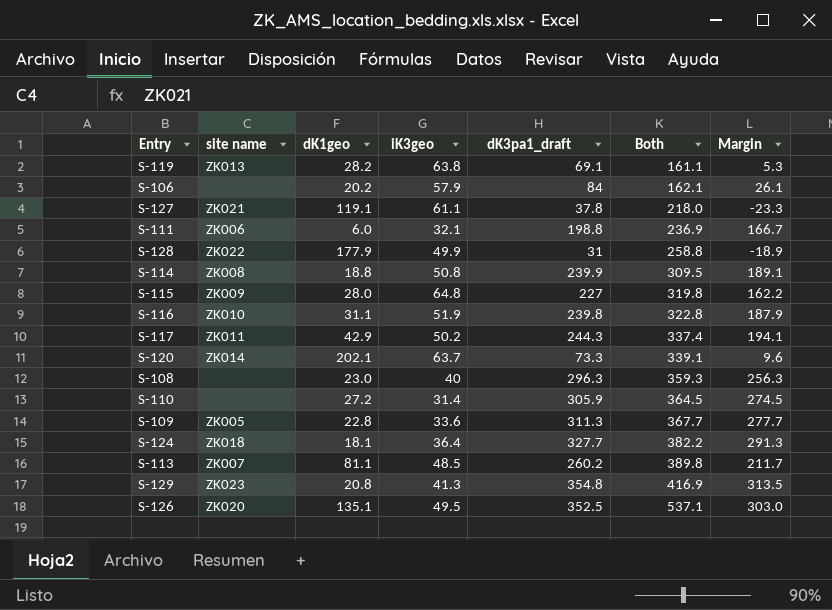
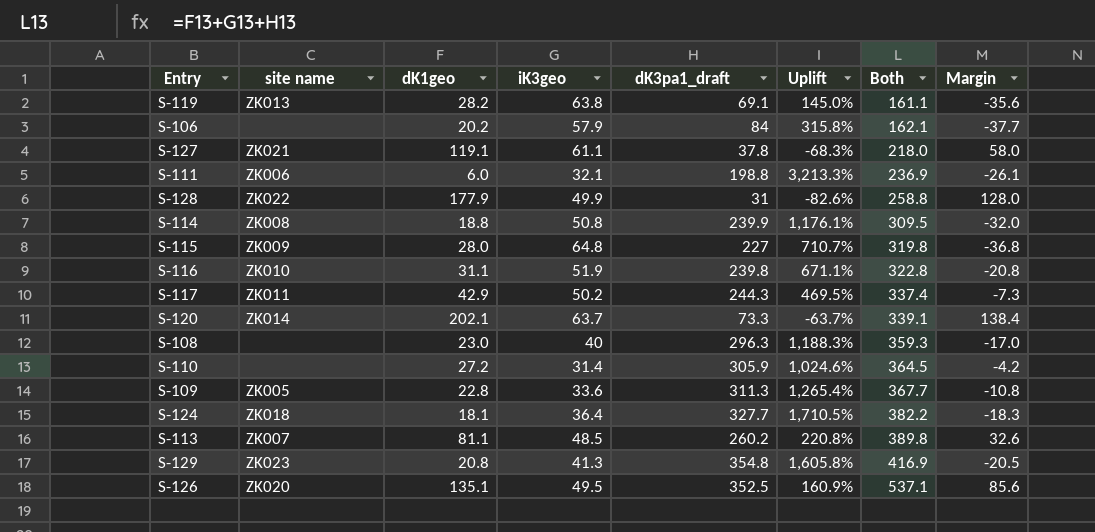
column Uplift | formula: none -> ([dK3pa1_draft] - [dK1geo]) / [dK1geo]
column Margin | formula: [dK3pa1_draft] - [iK3geo] -> [dK1geo] - [iK3geo]

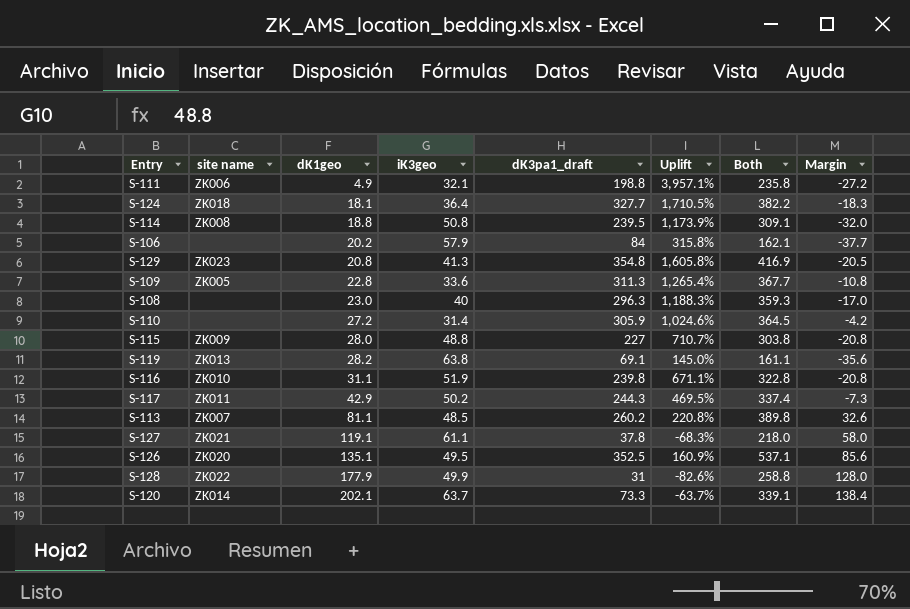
row order: Both ascending -> dK1geo ascending
S-111 | dK1geo: 6.0 -> 4.9
S-111 | Uplift: 3,213.3% -> 3,957.1%
S-111 | Both: 236.9 -> 235.8
S-111 | Margin: -26.1 -> -27.2
S-114 | dK3pa1_draft: 239.9 -> 239.5
S-114 | Uplift: 1,176.1% -> 1,173.9%
S-114 | Both: 309.5 -> 309.1
S-115 | iK3geo: 64.8 -> 48.8
S-115 | Both: 319.8 -> 303.8
S-115 | Margin: -36.8 -> -20.8

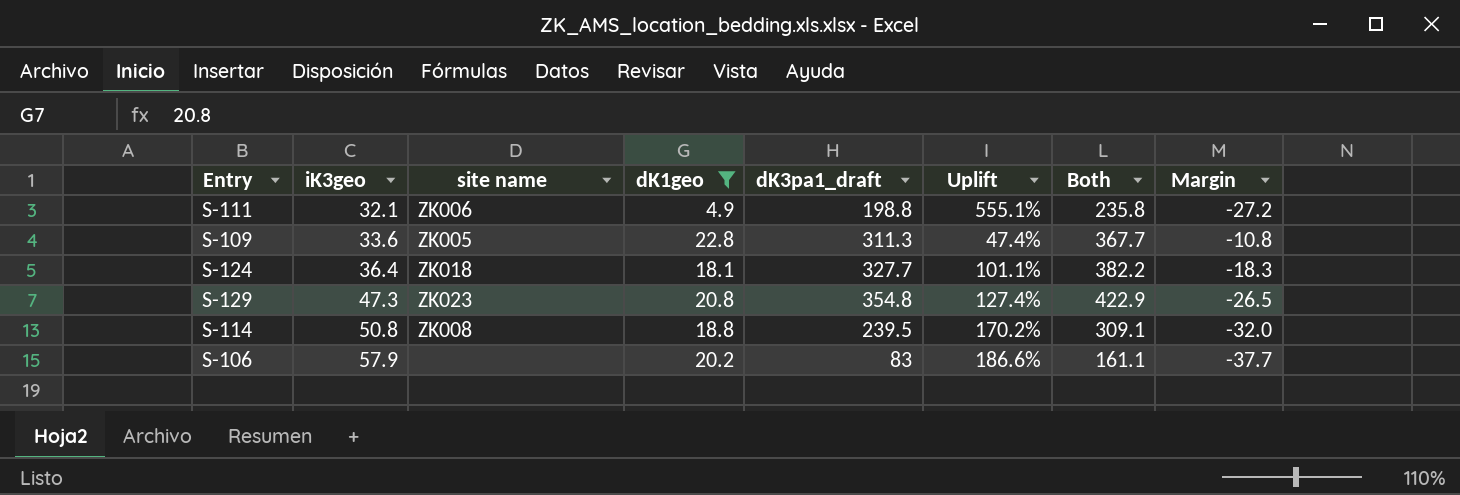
filter: none -> dK1geo <= 22.8
row order: dK1geo ascending -> iK3geo ascending
column iK3geo | position: 4 -> 2
column Uplift | formula: ([dK3pa1_draft] - [dK1geo]) / [dK1geo] -> ([iK3geo] - [dK1geo]) / [dK1geo]
S-129 | iK3geo: 41.3 -> 47.3
S-129 | Both: 416.9 -> 422.9
S-129 | Margin: -20.5 -> -26.5
S-106 | dK3pa1_draft: 84 -> 83
S-106 | Both: 162.1 -> 161.1

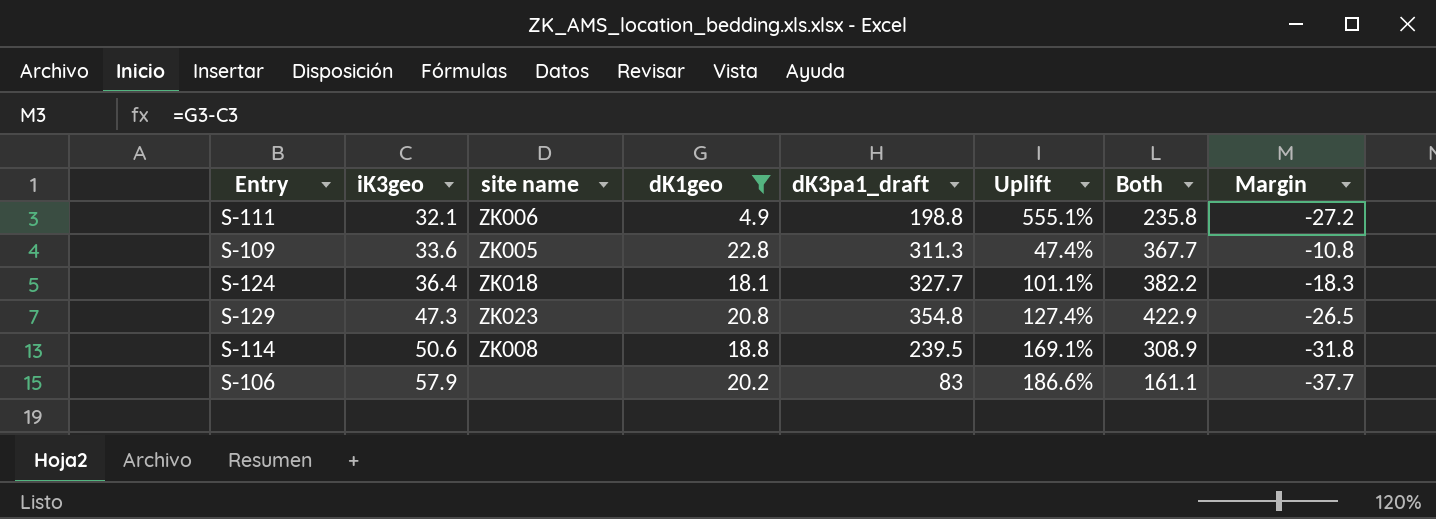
S-114 | iK3geo: 50.8 -> 50.6
S-114 | Uplift: 170.2% -> 169.1%
S-114 | Both: 309.1 -> 308.9
S-114 | Margin: -32.0 -> -31.8

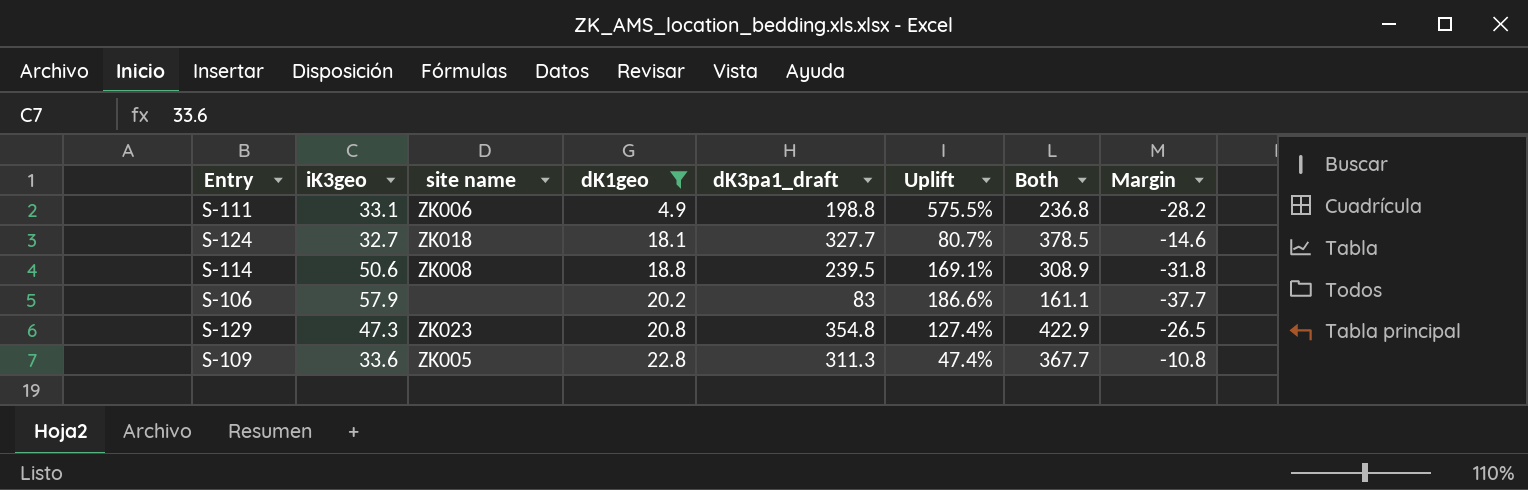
row order: iK3geo ascending -> dK1geo ascending
S-111 | iK3geo: 32.1 -> 33.1
S-111 | Uplift: 555.1% -> 575.5%
S-111 | Both: 235.8 -> 236.8
S-111 | Margin: -27.2 -> -28.2
S-124 | iK3geo: 36.4 -> 32.7
S-124 | Uplift: 101.1% -> 80.7%
S-124 | Both: 382.2 -> 378.5
S-124 | Margin: -18.3 -> -14.6

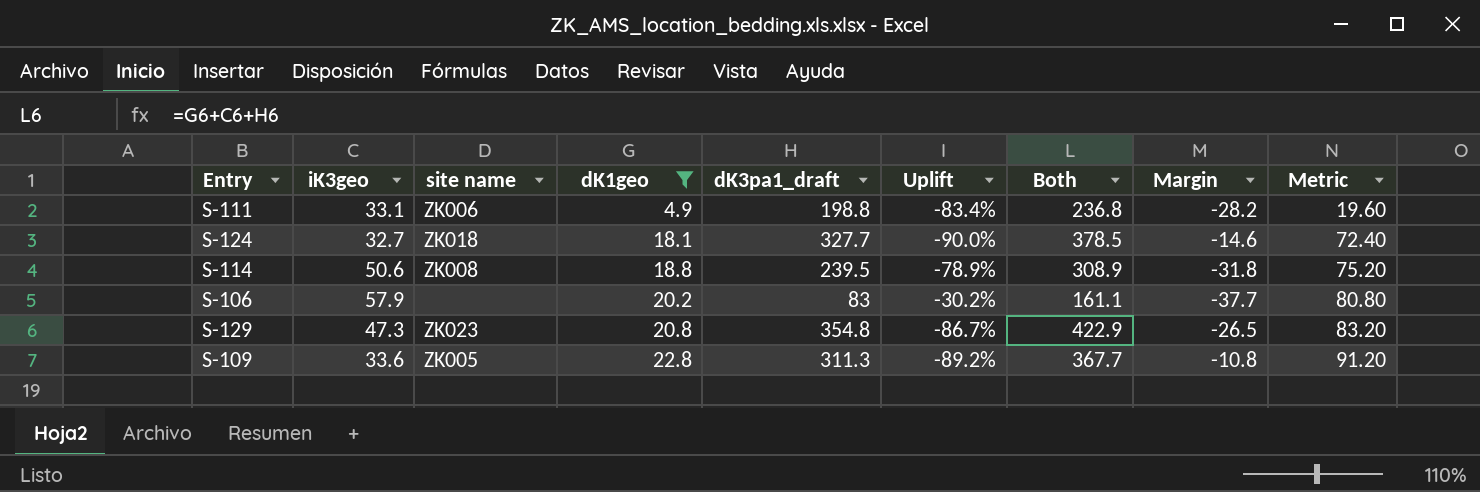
column Uplift | formula: ([iK3geo] - [dK1geo]) / [dK1geo] -> ([iK3geo] - [dK3pa1_draft]) / [dK3pa1_draft]
column Metric | formula: none -> [dK1geo] * 4

